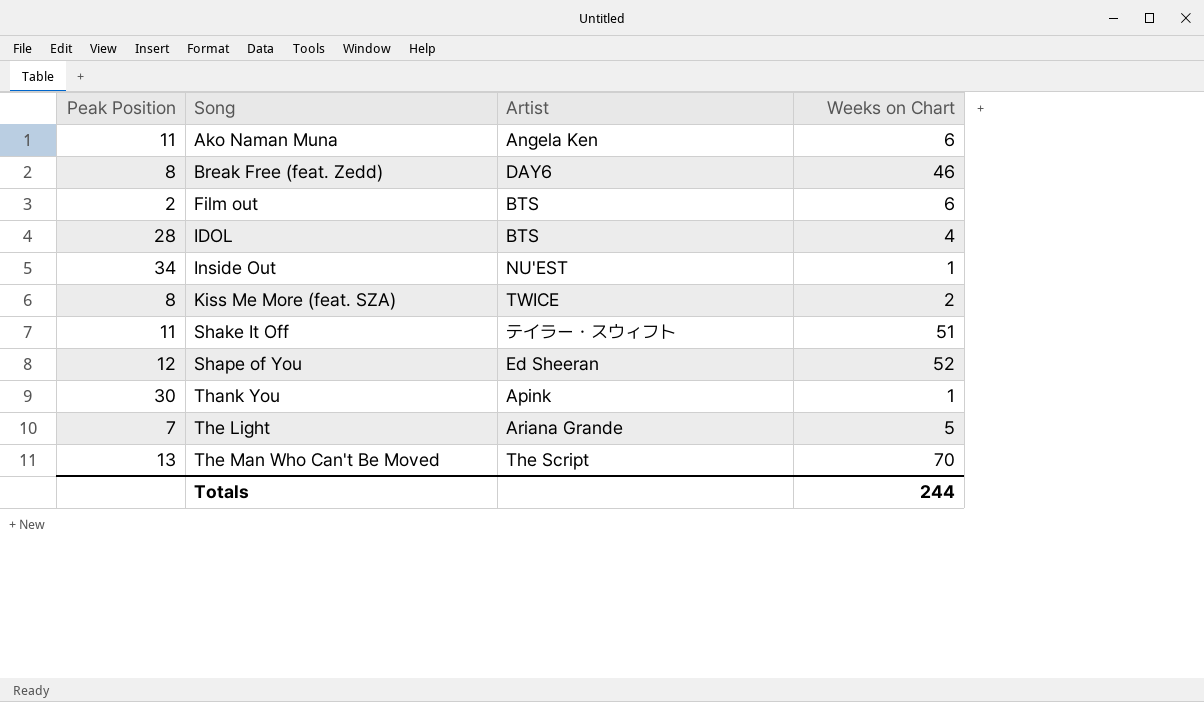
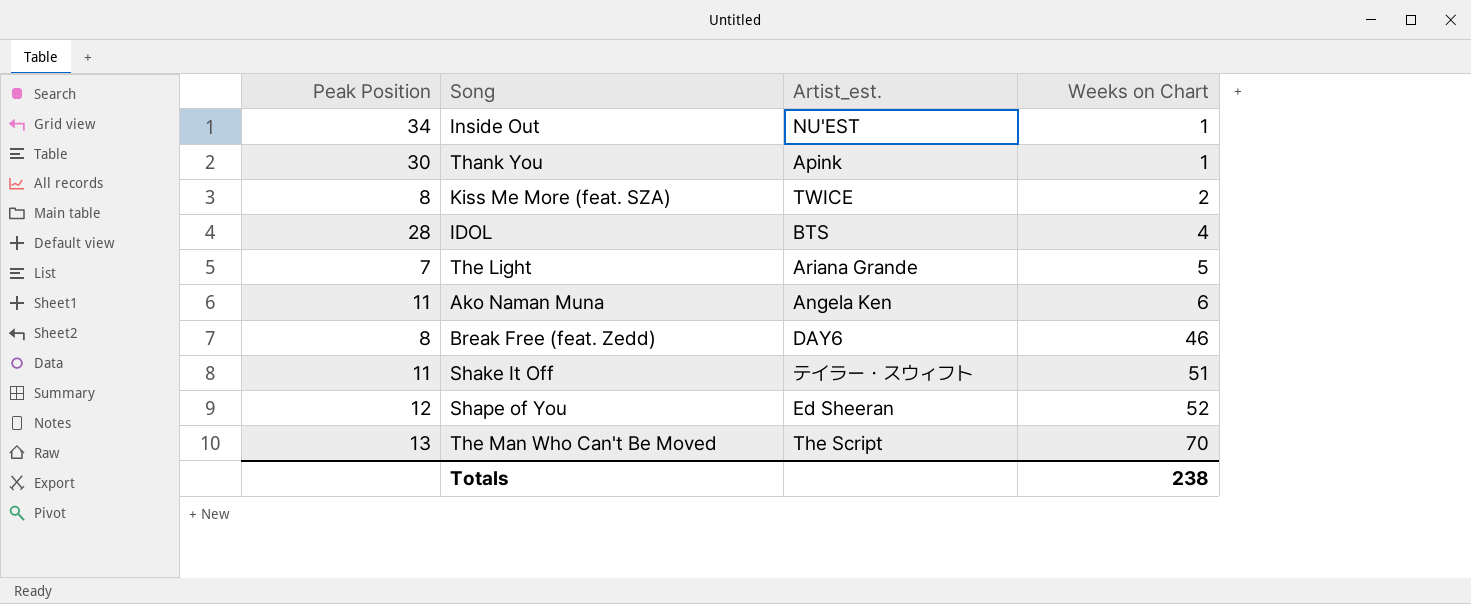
row order: Song ascending -> Weeks on Chart ascending
column name: Artist -> Artist_est.
row Film out: 2 | BTS | 6 -> none
Totals | Weeks on Chart: 244 -> 238

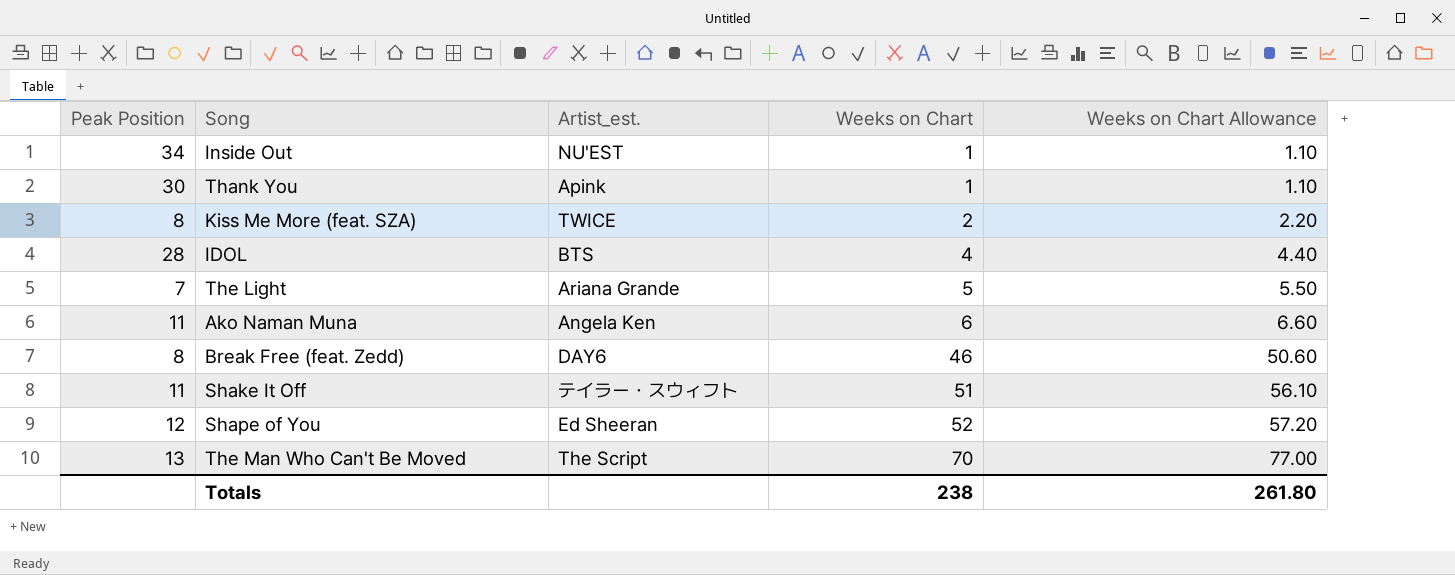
column Weeks on Chart Allowance | formula: none -> [Weeks on Chart] * 1.1

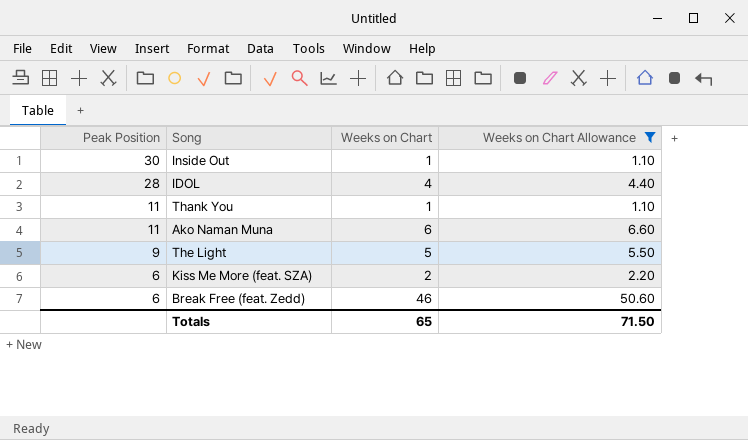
filter: none -> Weeks on Chart Allowance <= 50.60
row order: Weeks on Chart ascending -> Peak Position descending
column Artist_est. | position: 3 -> none
Inside Out | Peak Position: 34 -> 30
Thank You | Peak Position: 30 -> 11
The Light | Peak Position: 7 -> 9
Kiss Me More (feat. SZA) | Peak Position: 8 -> 6
Break Free (feat. Zedd) | Peak Position: 8 -> 6
Totals | Weeks on Chart: 238 -> 65
Totals | Weeks on Chart Allowance: 261.80 -> 71.50

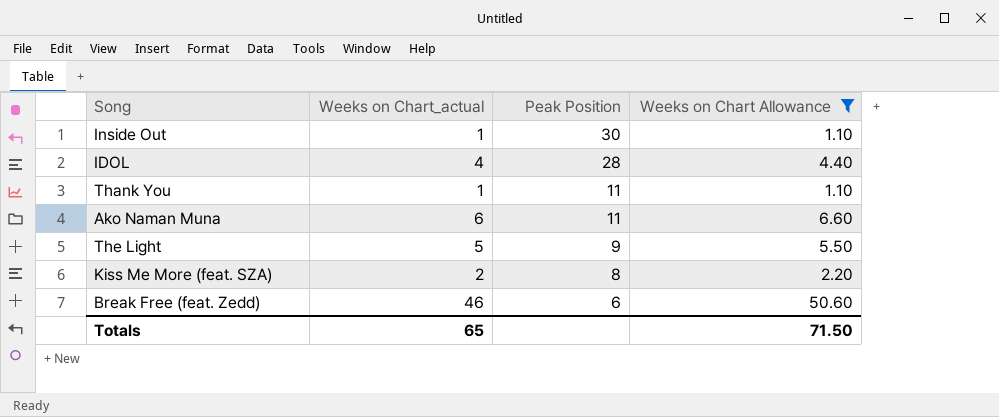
column name: Weeks on Chart -> Weeks on Chart_actual
column Peak Position | position: 1 -> 3
Kiss Me More (feat. SZA) | Peak Position: 6 -> 8

